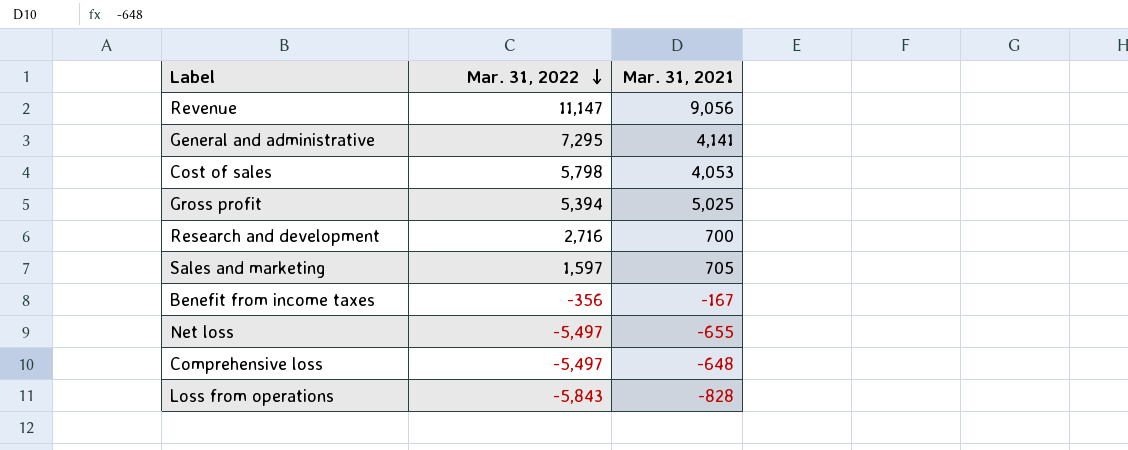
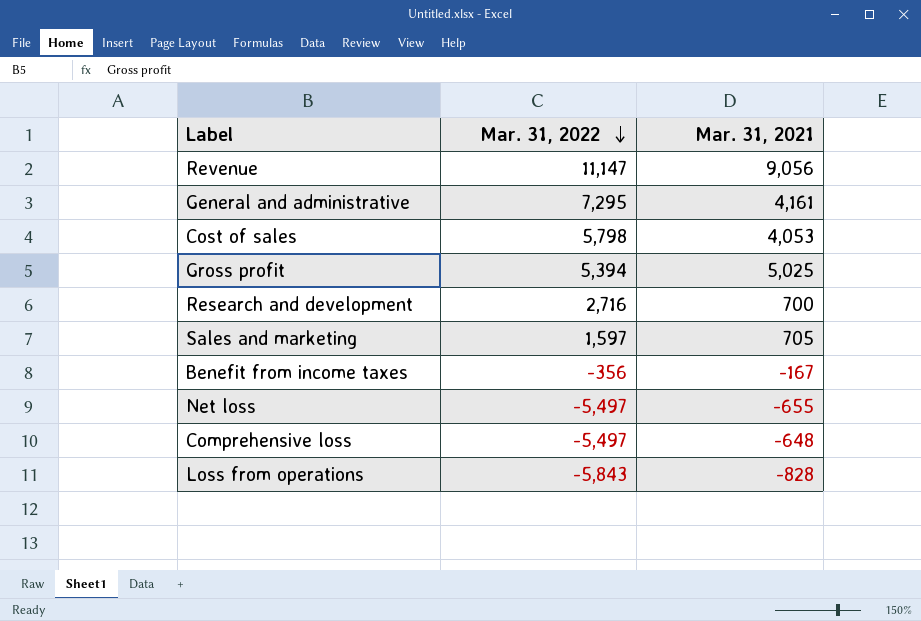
General and administrative | Mar. 31, 2021: 4,141 -> 4,161

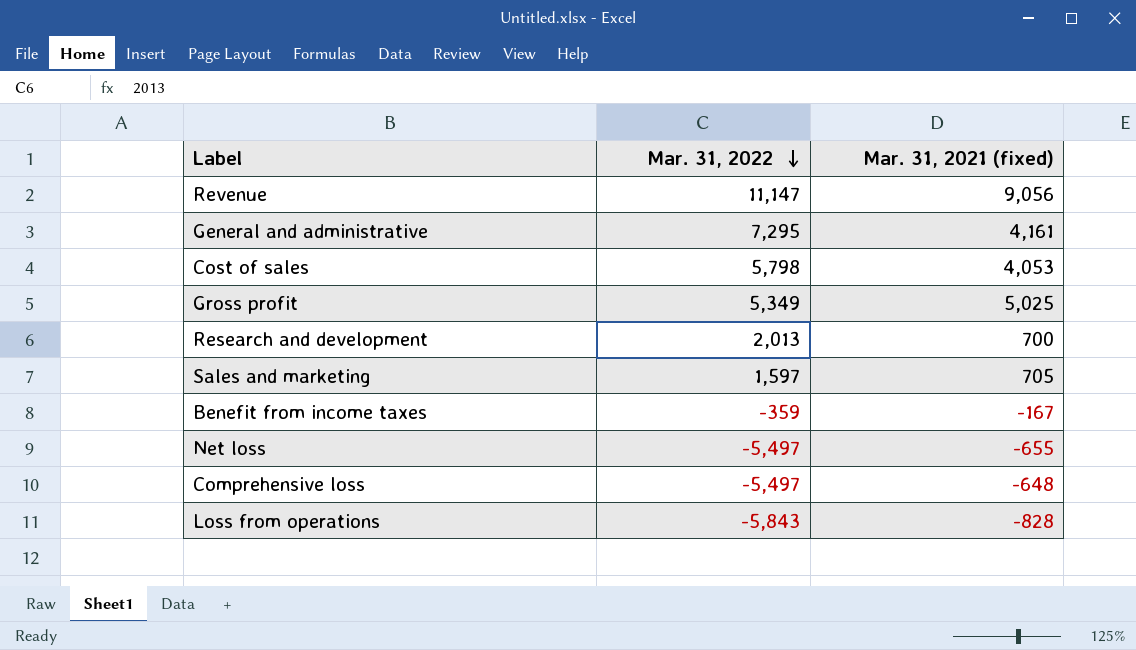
column name: Mar. 31, 2021 -> Mar. 31, 2021 (fixed)
Gross profit | Mar. 31, 2022: 5,394 -> 5,349
Research and development | Mar. 31, 2022: 2,716 -> 2,013
Benefit from income taxes | Mar. 31, 2022: -356 -> -359

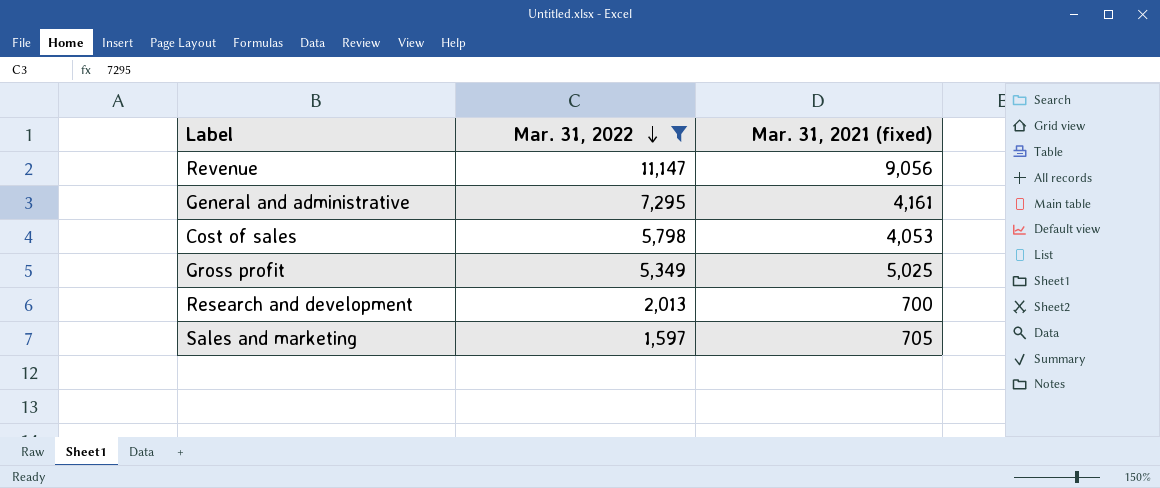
filter: none -> Mar. 31, 2022 >= 1,597

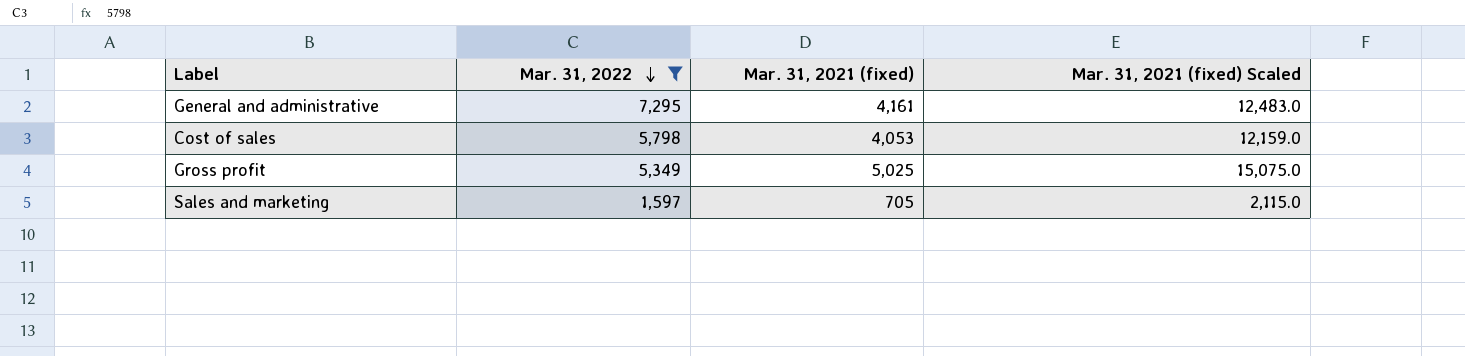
column Mar. 31, 2021 (fixed) Scaled | formula: none -> [Mar. 31, 2021 (fixed)] * 3
row Revenue: 11,147 | 9,056 -> none
row Research and development: 2,013 | 700 -> none

